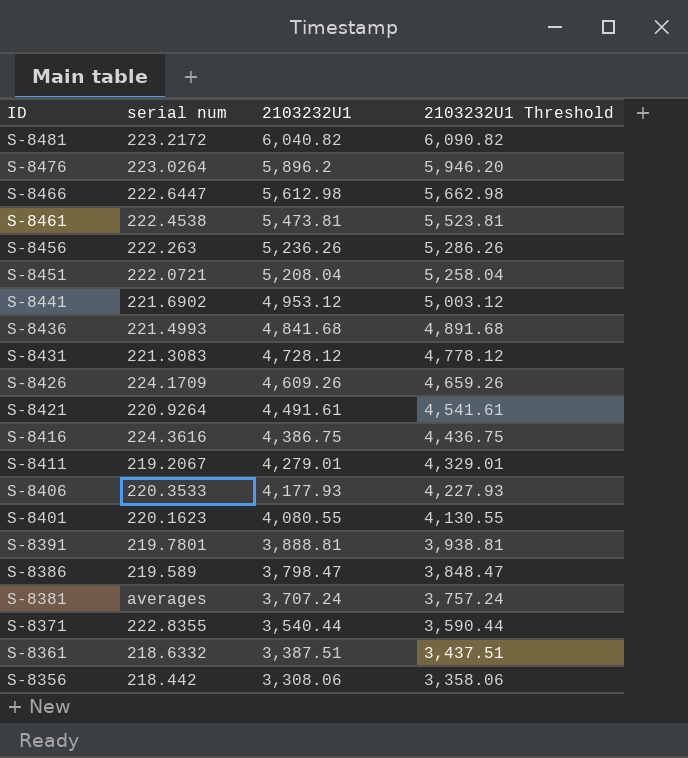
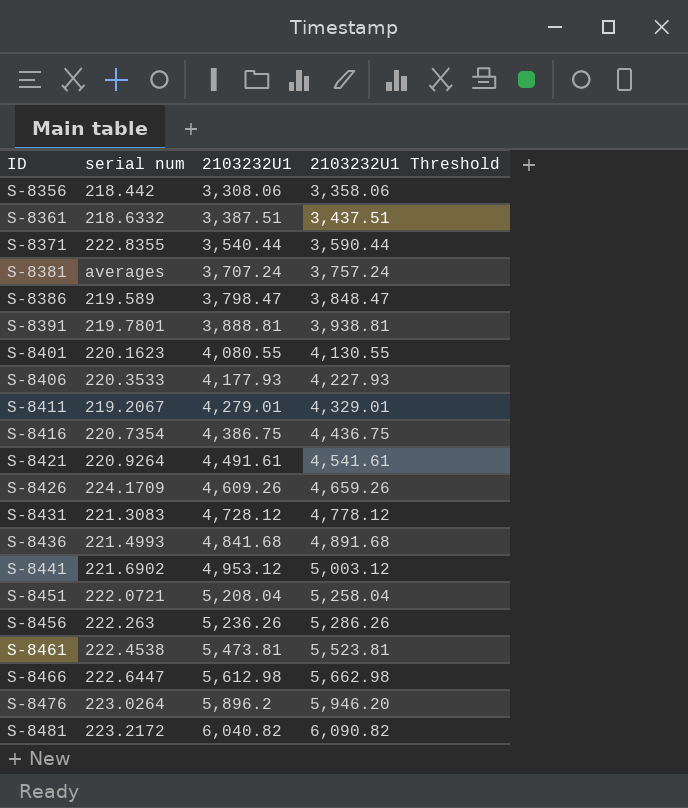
row order: ID descending -> ID ascending
S-8416 | serial num: 224.3616 -> 220.7354

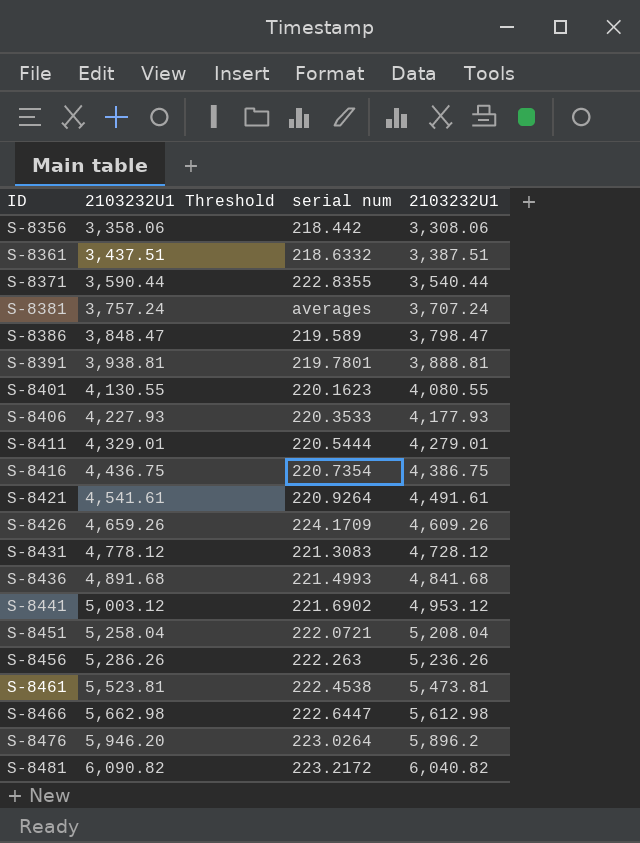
column 2103232U1 Threshold | position: 4 -> 2
S-8411 | serial num: 219.2067 -> 220.5444

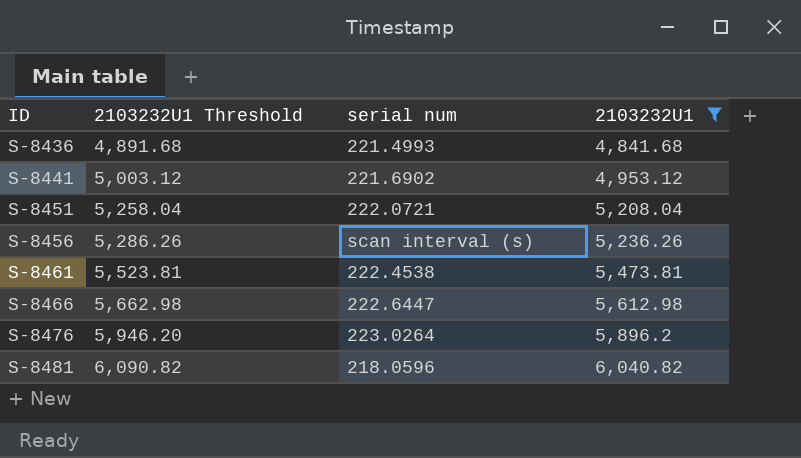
filter: none -> 2103232U1 >= 4,841.68
S-8456 | serial num: 222.263 -> scan interval (s)
S-8481 | serial num: 223.2172 -> 218.0596

